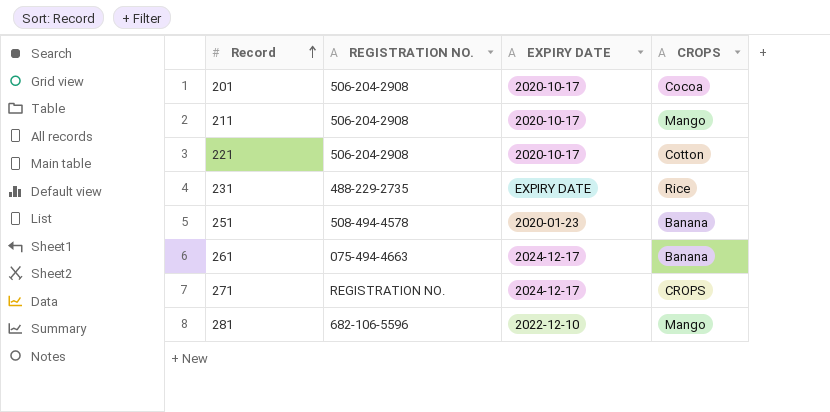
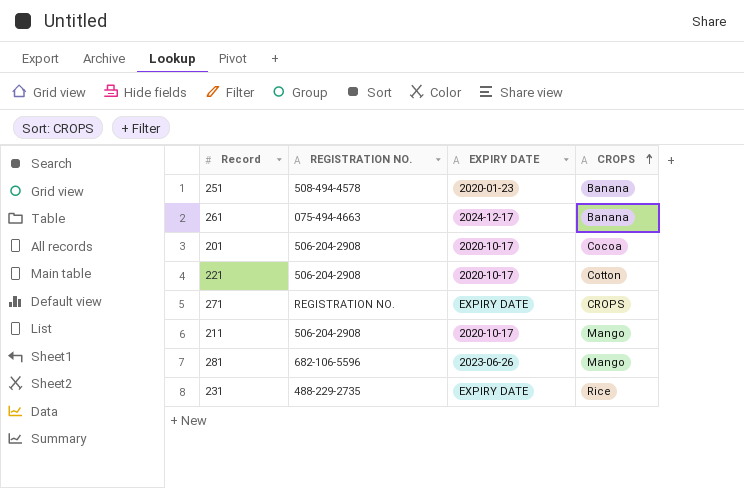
row order: Record ascending -> CROPS ascending
271 | EXPIRY DATE: 2024-12-17 -> EXPIRY DATE
281 | EXPIRY DATE: 2022-12-10 -> 2023-06-26

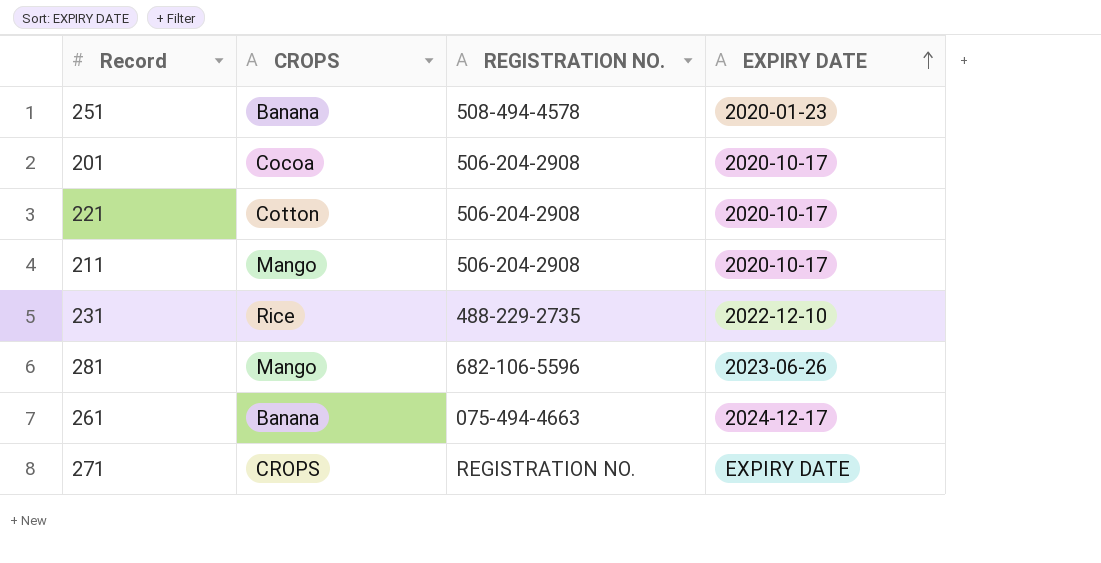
row order: CROPS ascending -> EXPIRY DATE ascending
column CROPS | position: 4 -> 2
231 | EXPIRY DATE: EXPIRY DATE -> 2022-12-10

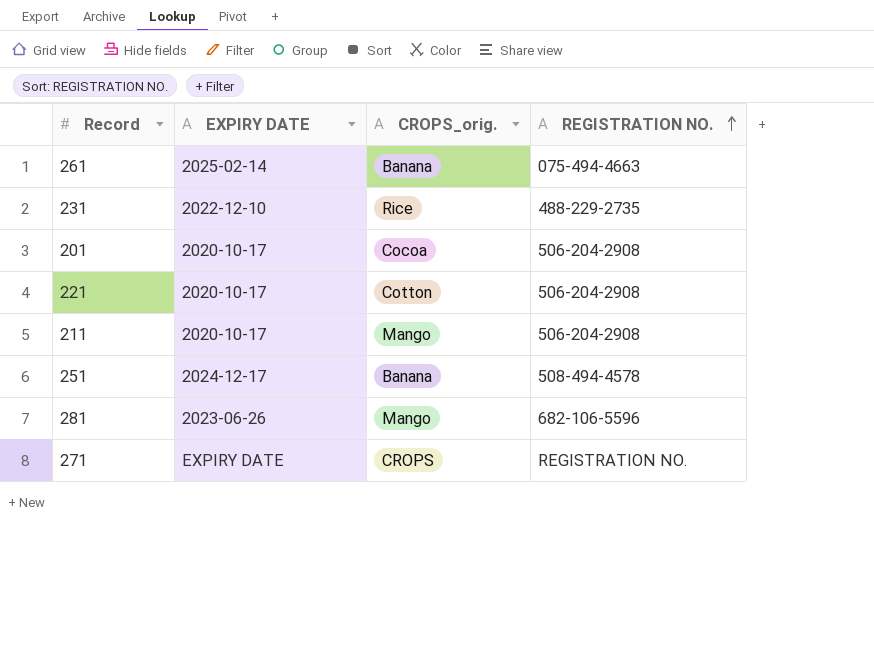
row order: EXPIRY DATE ascending -> REGISTRATION NO. ascending
column EXPIRY DATE | position: 4 -> 2
column name: CROPS -> CROPS_orig.
261 | EXPIRY DATE: 2024-12-17 -> 2025-02-14
251 | EXPIRY DATE: 2020-01-23 -> 2024-12-17

